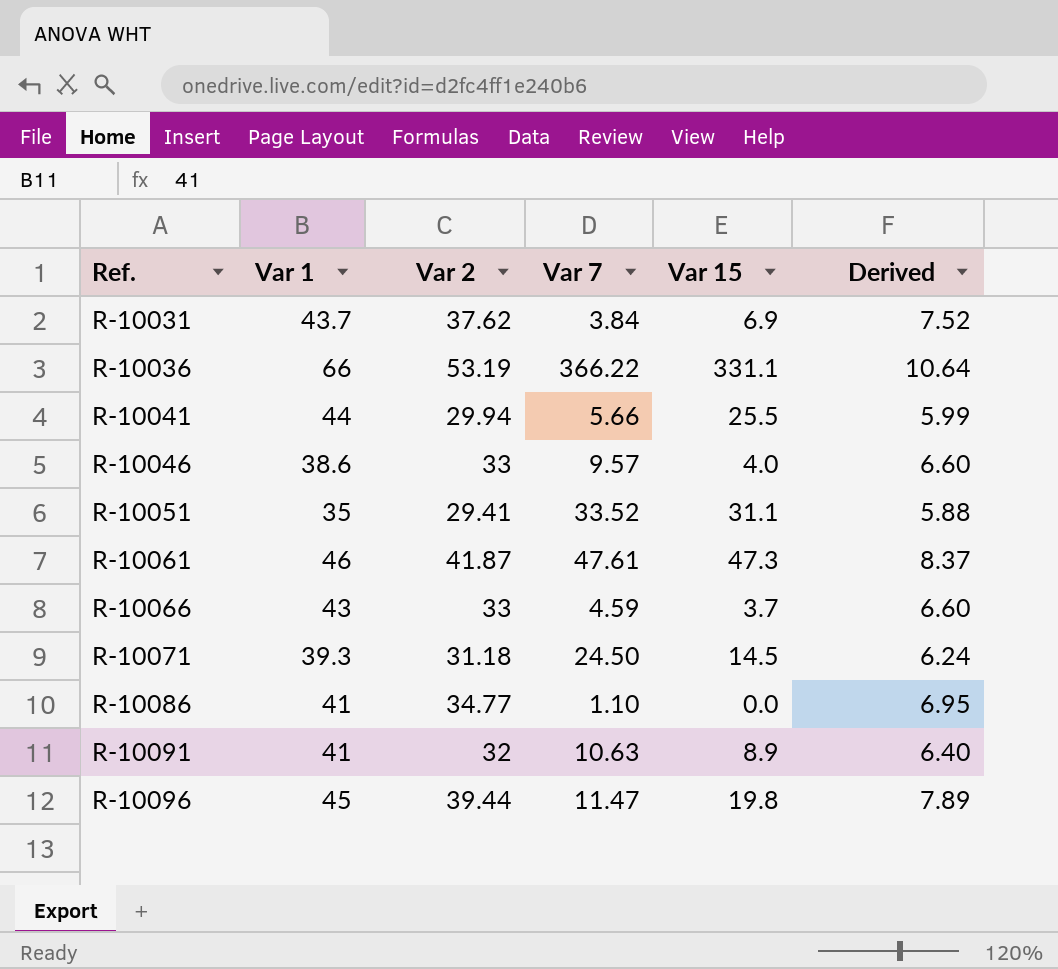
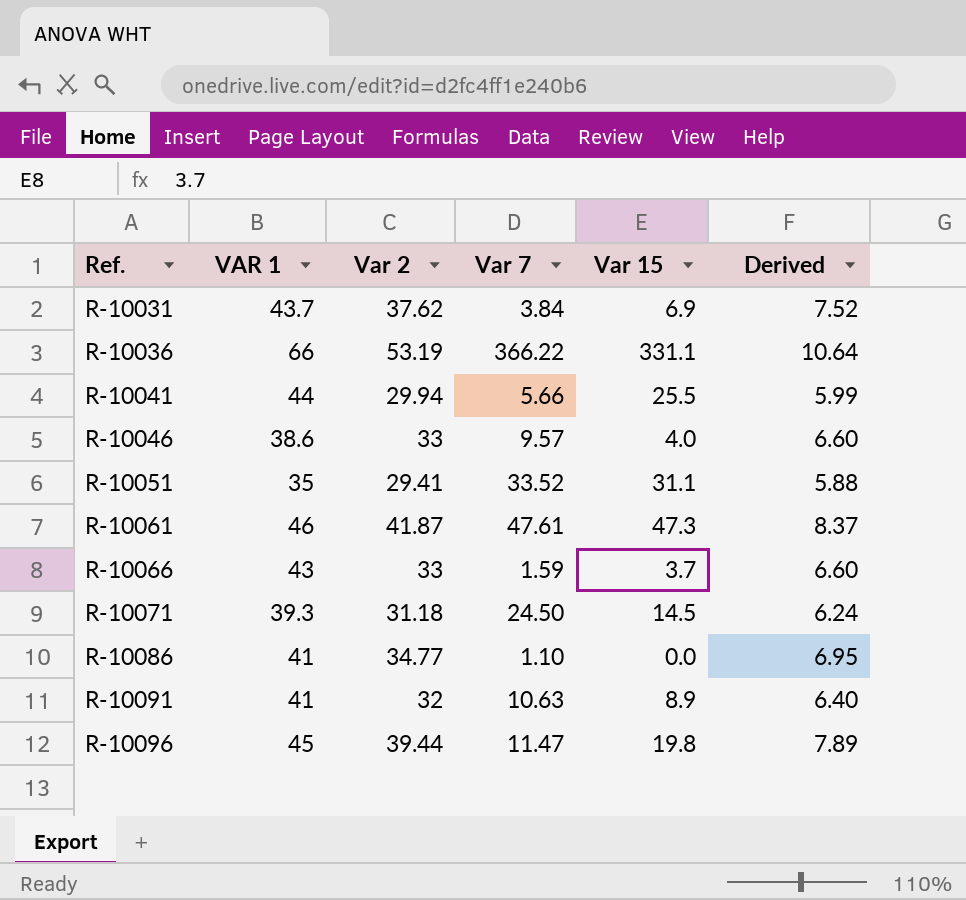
column name: Var 1 -> VAR 1
R-10066 | Var 7: 4.59 -> 1.59

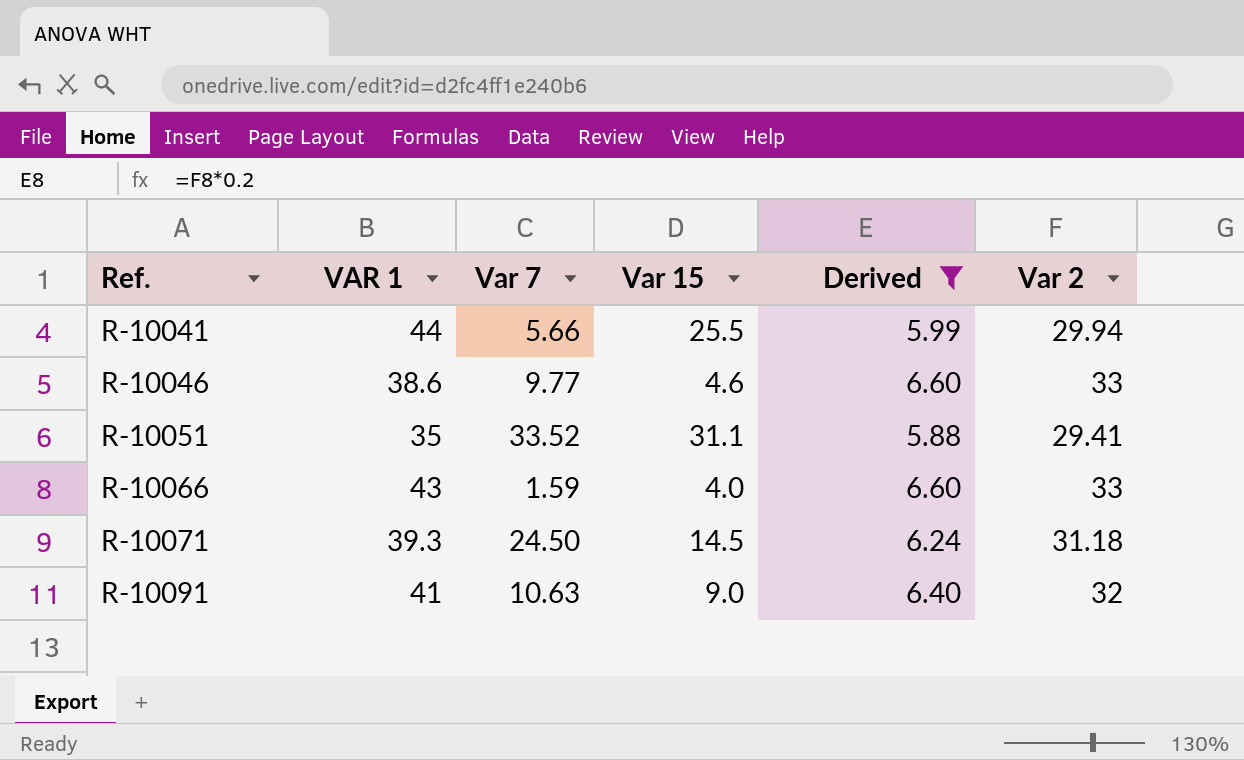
filter: none -> Derived <= 6.60
column Var 2 | position: 3 -> 6
R-10046 | Var 7: 9.57 -> 9.77
R-10046 | Var 15: 4.0 -> 4.6
R-10066 | Var 15: 3.7 -> 4.0
R-10091 | Var 15: 8.9 -> 9.0

